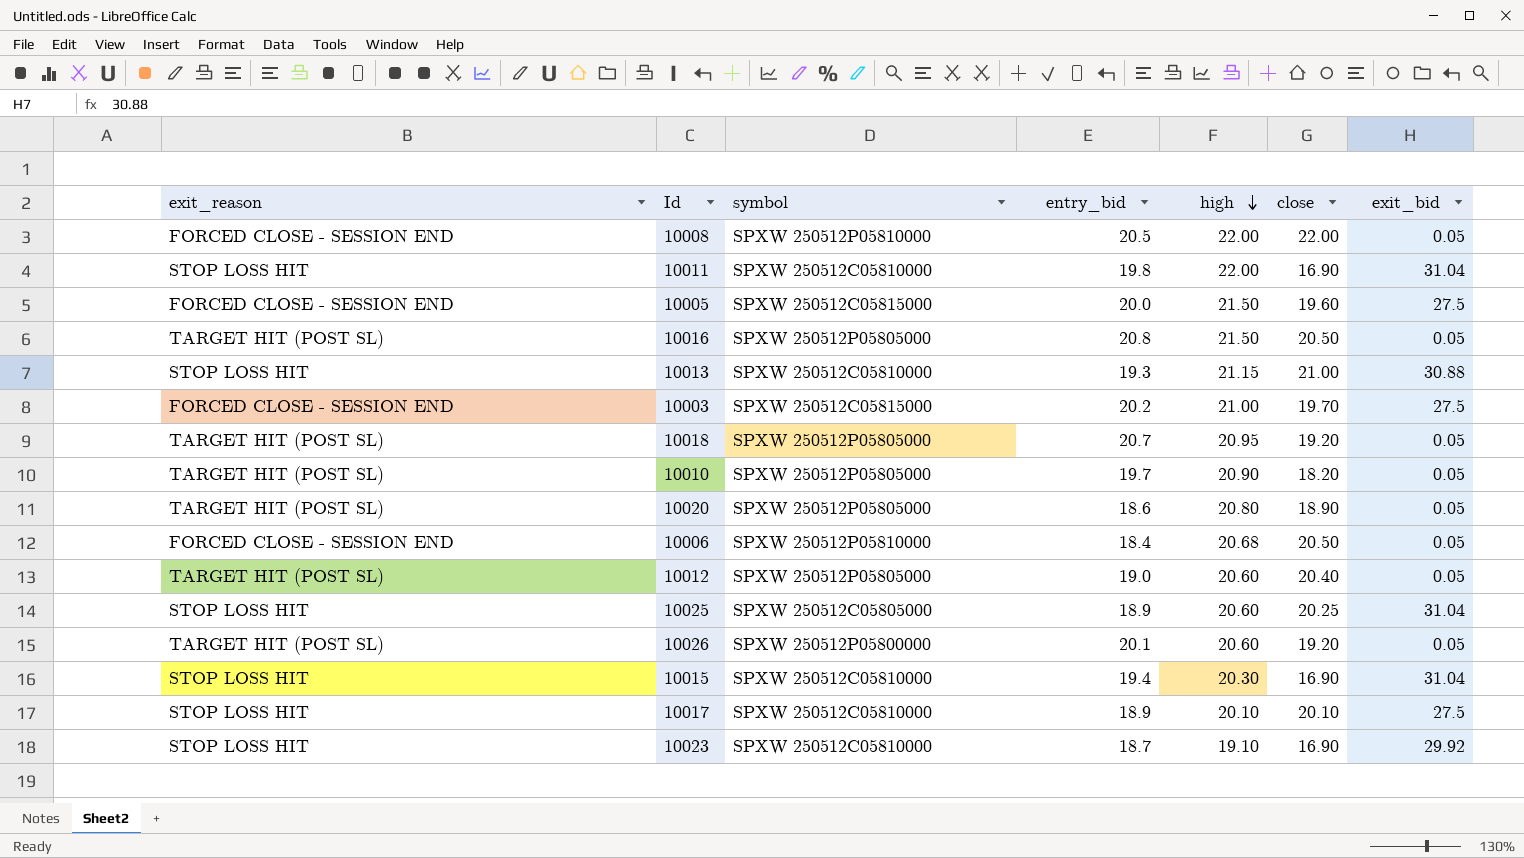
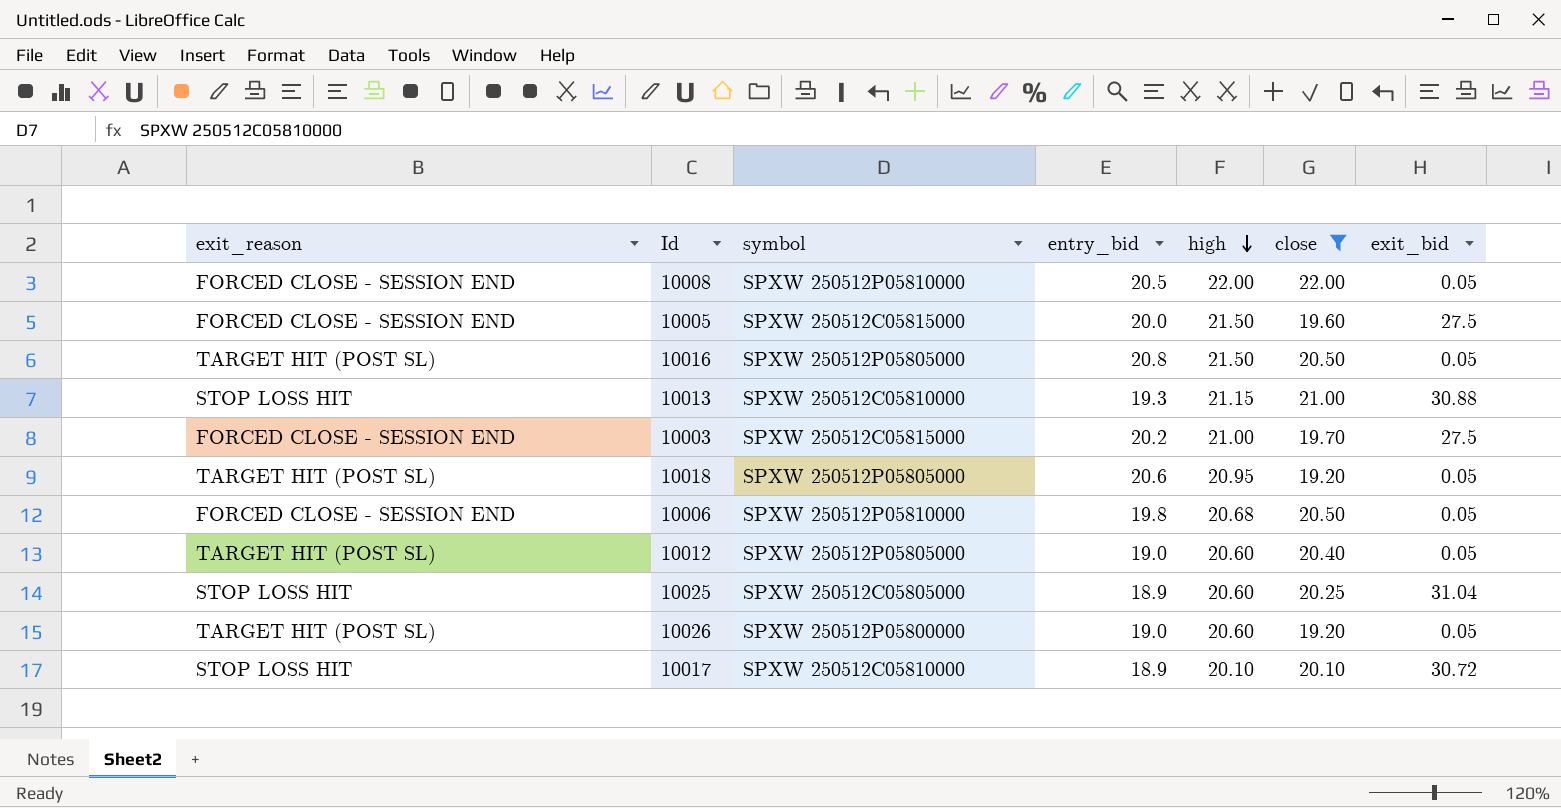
filter: none -> close >= 19.20
10018 | entry_bid: 20.7 -> 20.6
10006 | entry_bid: 18.4 -> 19.8
10026 | entry_bid: 20.1 -> 19.0
10017 | exit_bid: 27.5 -> 30.72

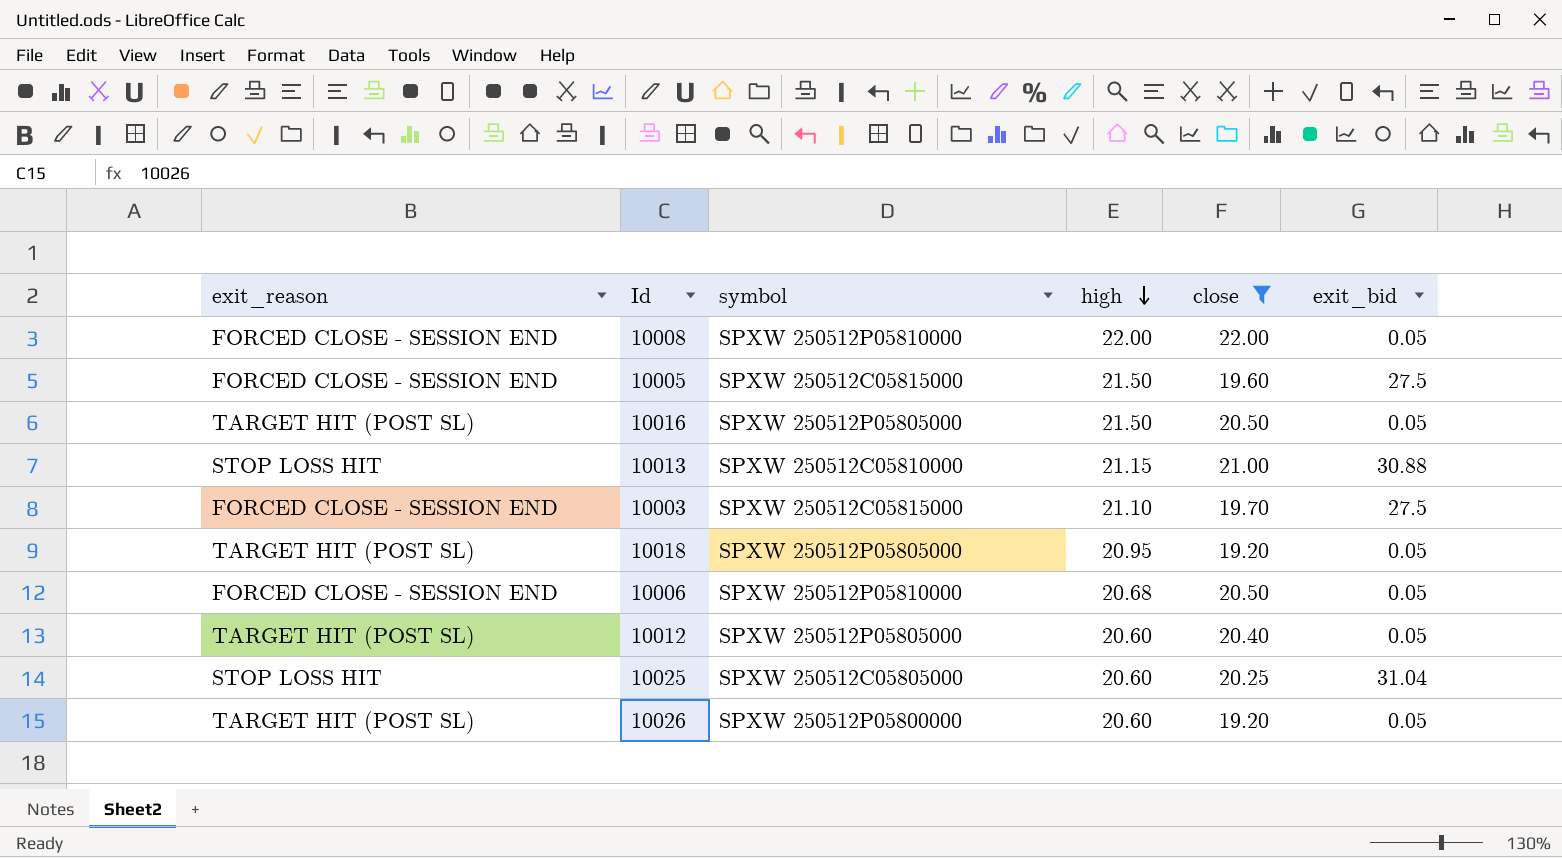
column entry_bid | position: 4 -> none
row 10017: STOP LOSS HIT | SPXW 250512C05810000 | 18.9 | 20.10 | 20.10 | 30.72 -> none
10003 | high: 21.00 -> 21.10

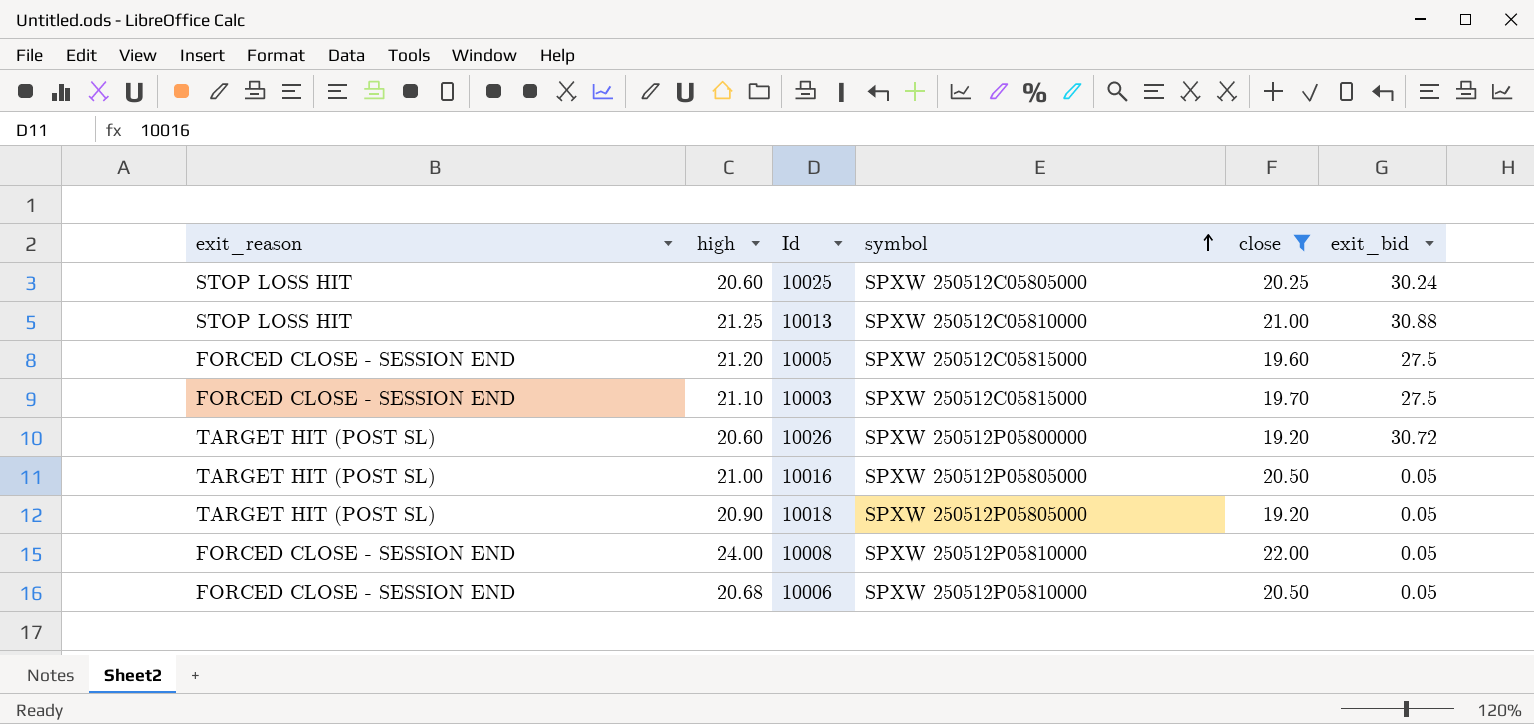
row order: high descending -> symbol ascending
column high | position: 4 -> 2
row 10012: TARGET HIT (POST SL) | SPXW 250512P05805000 | 20.60 | 20.40 | 0.05 -> none
10025 | exit_bid: 31.04 -> 30.24
10013 | high: 21.15 -> 21.25
10005 | high: 21.50 -> 21.20
10026 | exit_bid: 0.05 -> 30.72
10016 | high: 21.50 -> 21.00
10018 | high: 20.95 -> 20.90
10008 | high: 22.00 -> 24.00

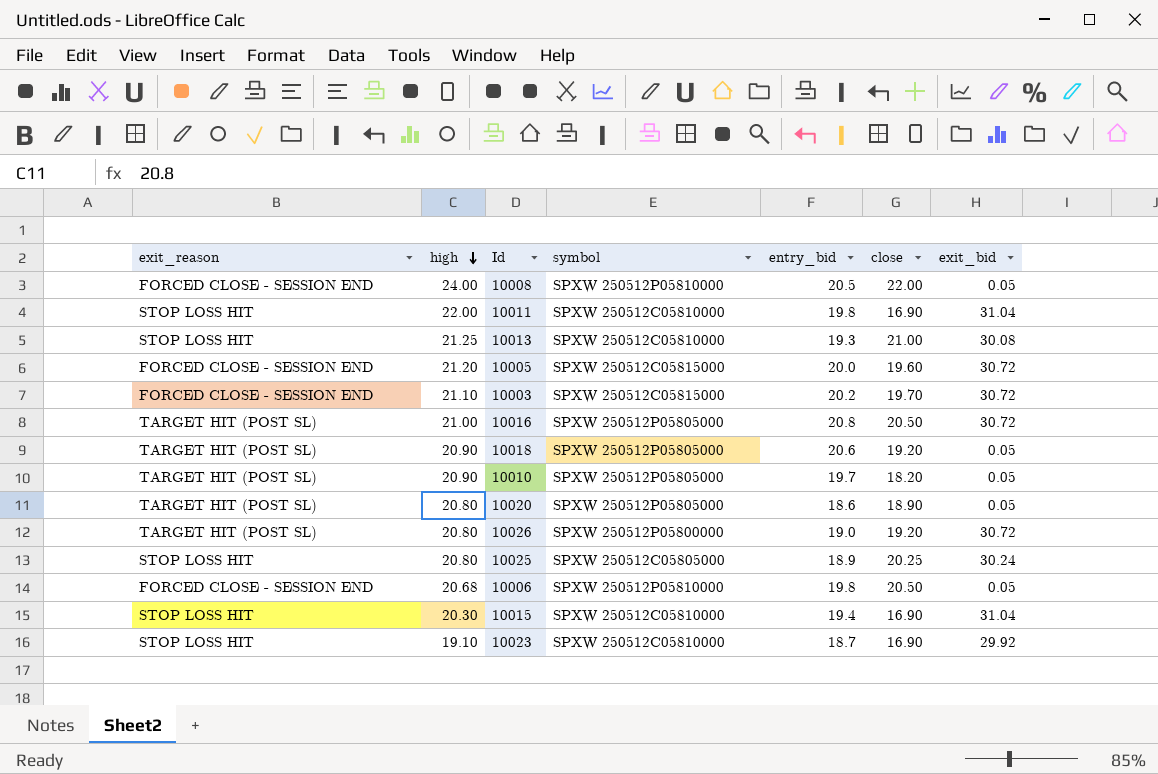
filter: close >= 19.20 -> none
row order: symbol ascending -> high descending
column entry_bid | position: none -> 5
10013 | exit_bid: 30.88 -> 30.08
10005 | exit_bid: 27.5 -> 30.72
10003 | exit_bid: 27.5 -> 30.72
10016 | exit_bid: 0.05 -> 30.72
10026 | high: 20.60 -> 20.80
10025 | high: 20.60 -> 20.80

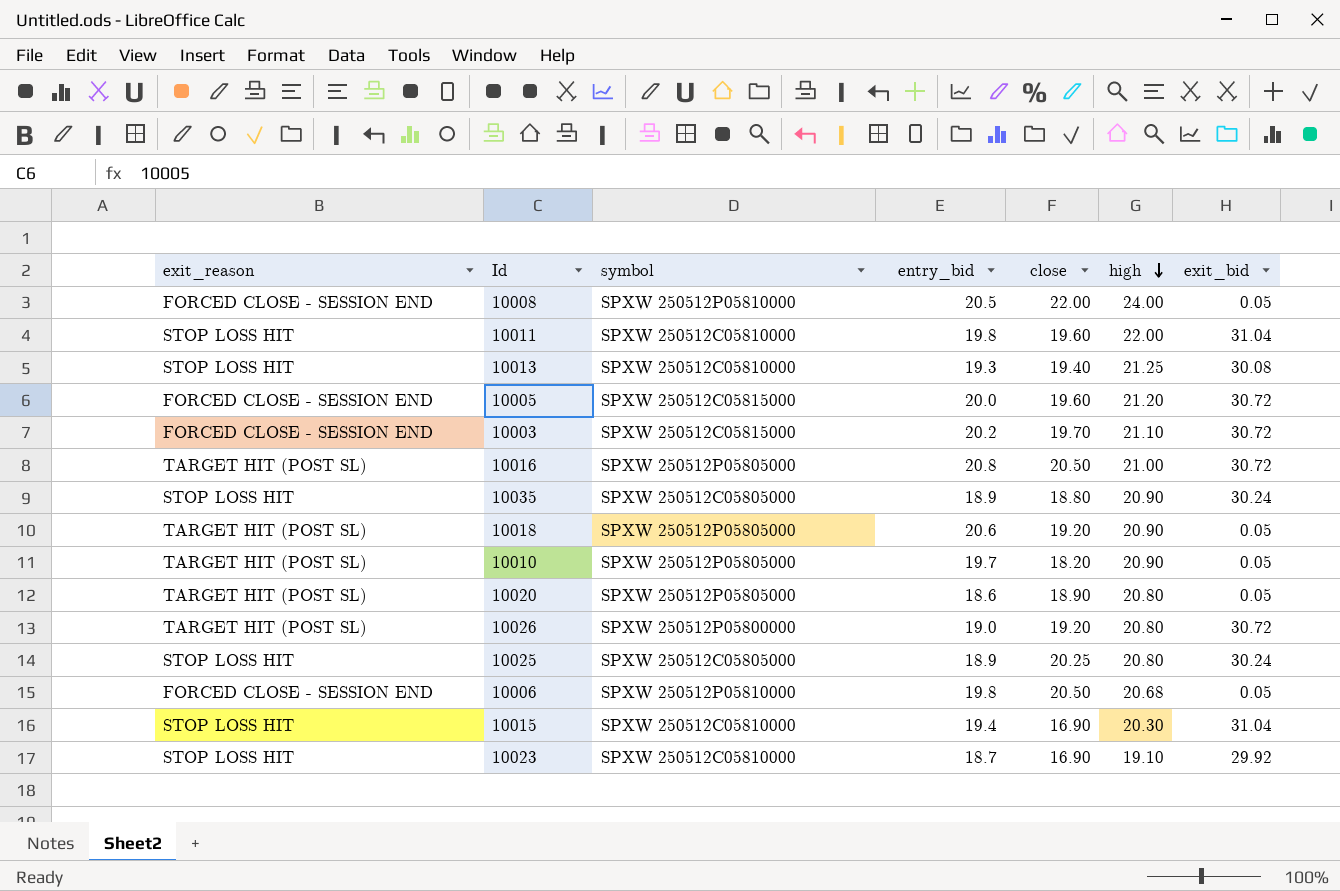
column high | position: 2 -> 6
10011 | close: 16.90 -> 19.60
10013 | close: 21.00 -> 19.40
row 10035: none -> STOP LOSS HIT | SPXW 250512C05805000 | 18.9 | 18.80 | 20.90 | 30.24

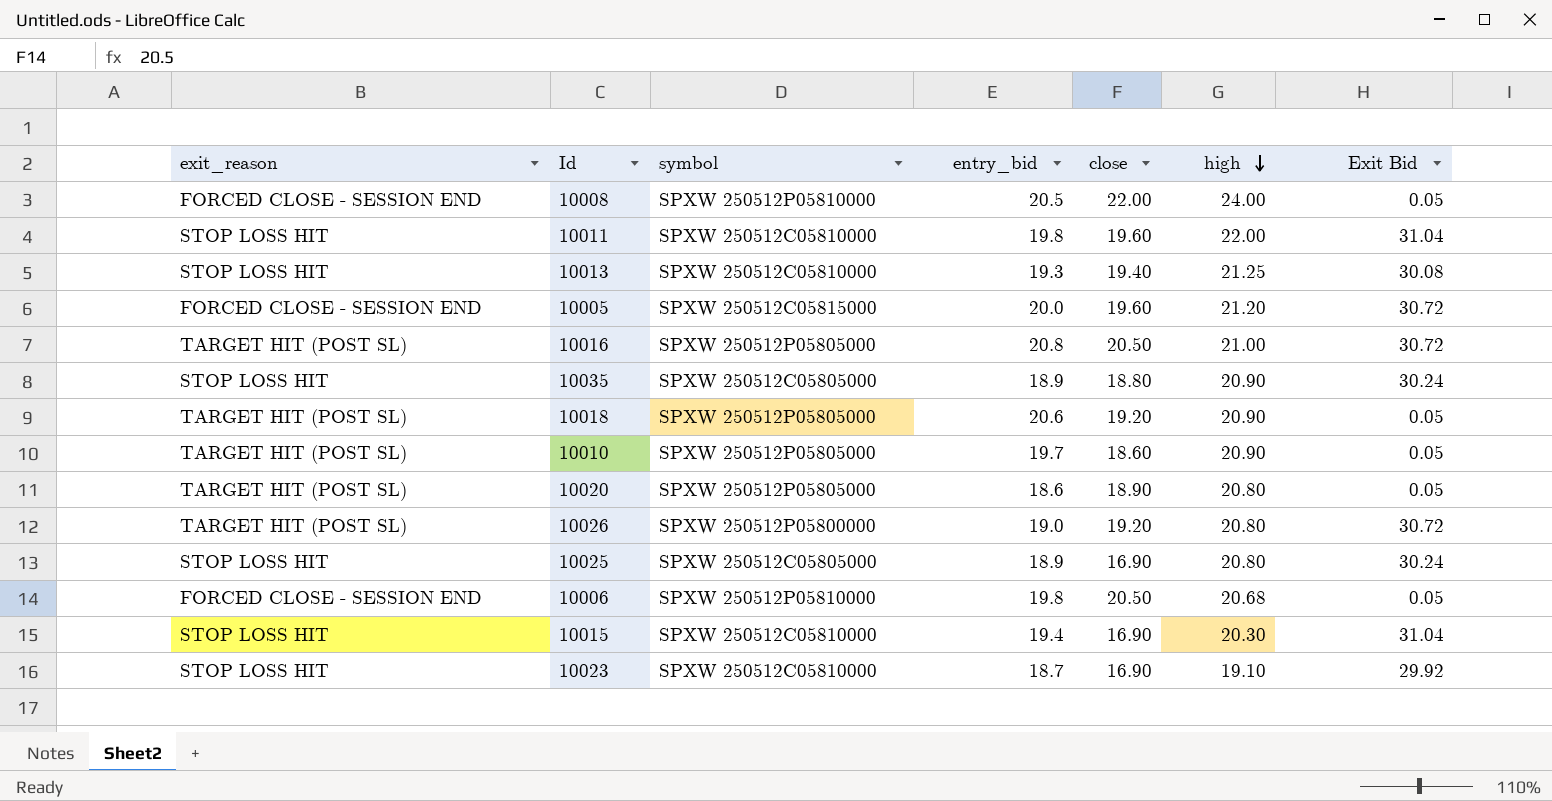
column name: exit_bid -> Exit Bid
row 10003: FORCED CLOSE - SESSION END | SPXW 250512C05815000 | 20.2 | 19.70 | 21.10 | 30.72 -> none
10010 | close: 18.20 -> 18.60
10025 | close: 20.25 -> 16.90

